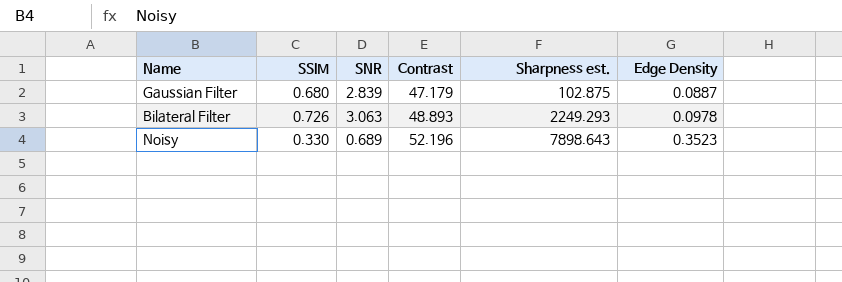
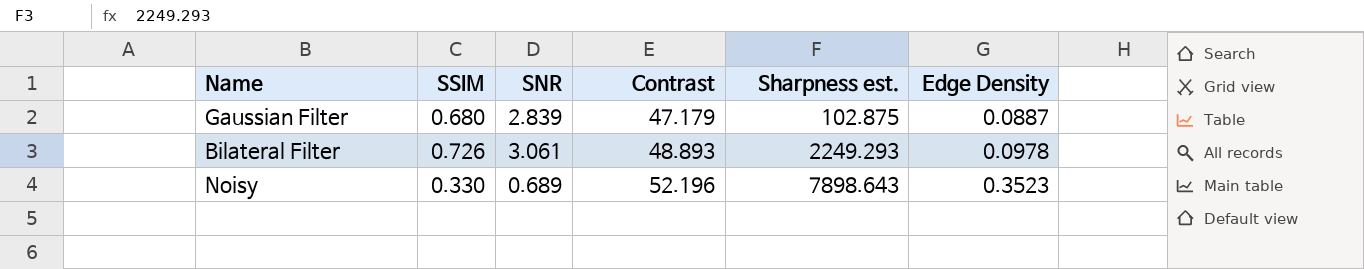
Bilateral Filter | SNR: 3.063 -> 3.061

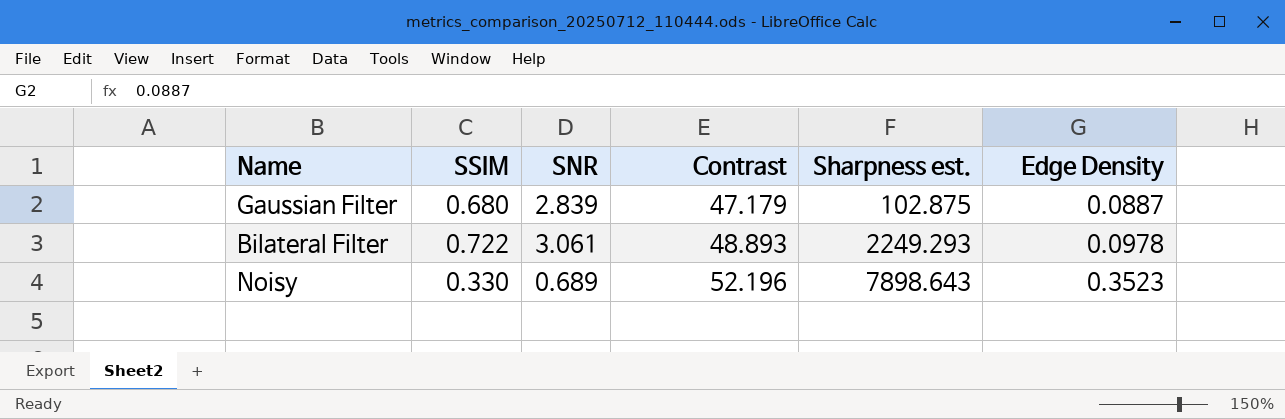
Bilateral Filter | SSIM: 0.726 -> 0.722

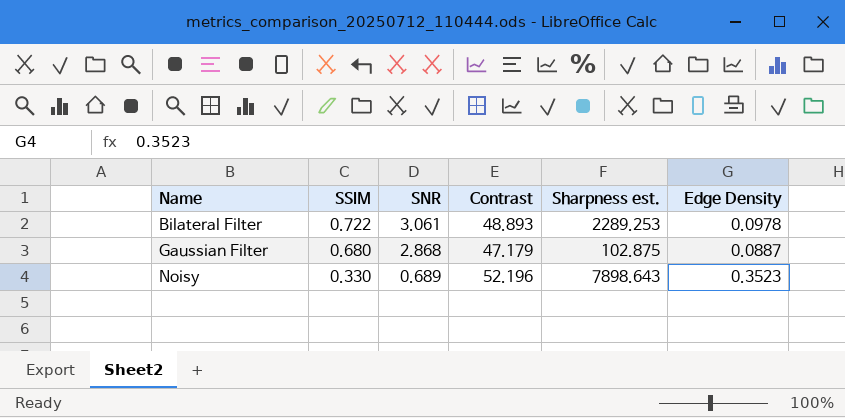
row order: Contrast ascending -> Name ascending
Bilateral Filter | Sharpness est.: 2249.293 -> 2289.253
Gaussian Filter | SNR: 2.839 -> 2.868

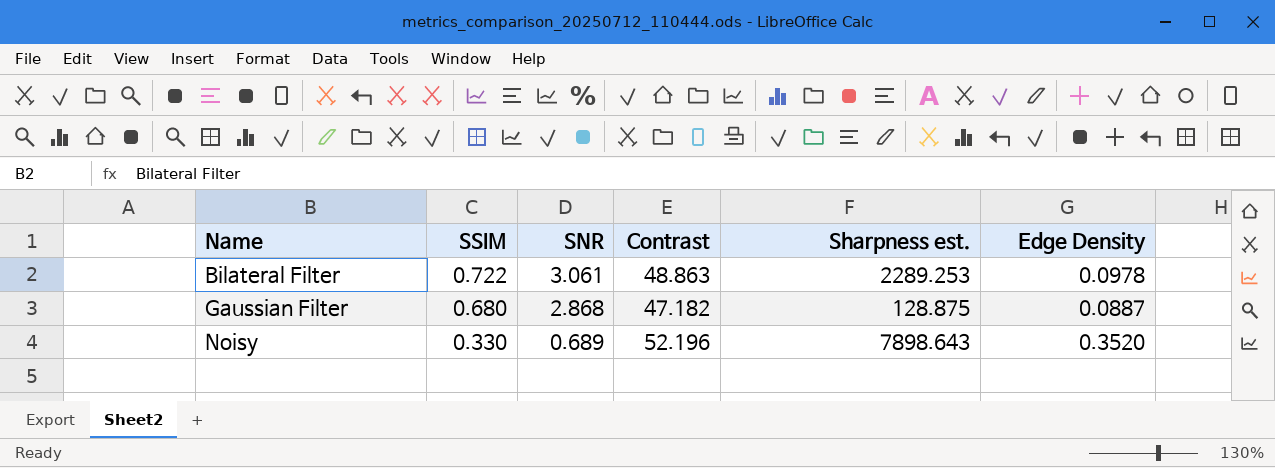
Bilateral Filter | Contrast: 48.893 -> 48.863
Gaussian Filter | Contrast: 47.179 -> 47.182
Gaussian Filter | Sharpness est.: 102.875 -> 128.875
Noisy | Edge Density: 0.3523 -> 0.3520

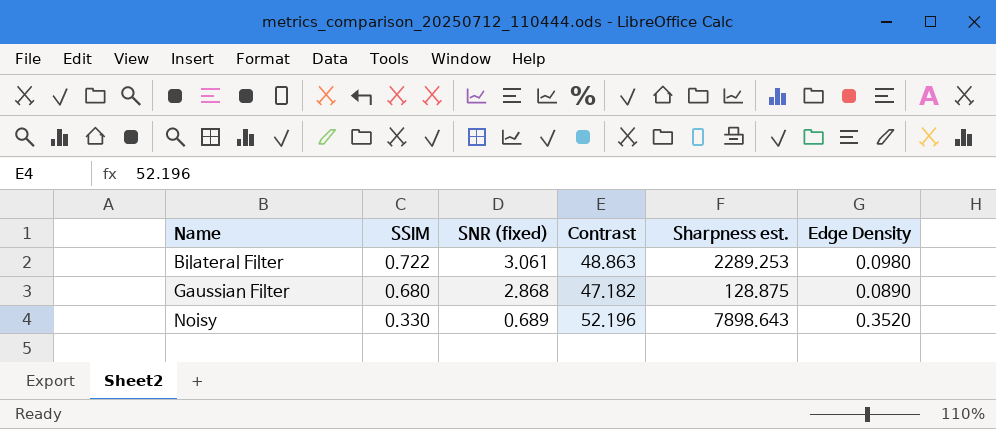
column name: SNR -> SNR (fixed)
Bilateral Filter | Edge Density: 0.0978 -> 0.0980
Gaussian Filter | Edge Density: 0.0887 -> 0.0890

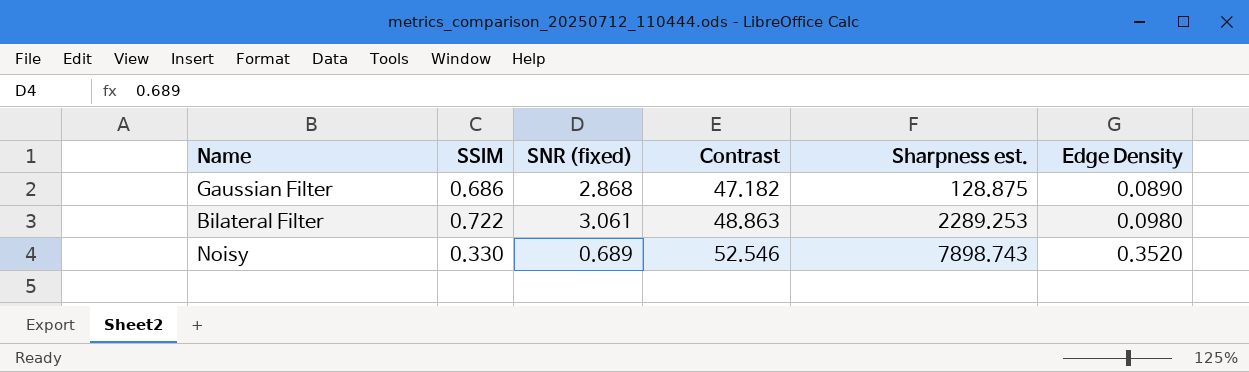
row order: Name ascending -> Contrast ascending
Gaussian Filter | SSIM: 0.680 -> 0.686
Noisy | Contrast: 52.196 -> 52.546
Noisy | Sharpness est.: 7898.643 -> 7898.743

